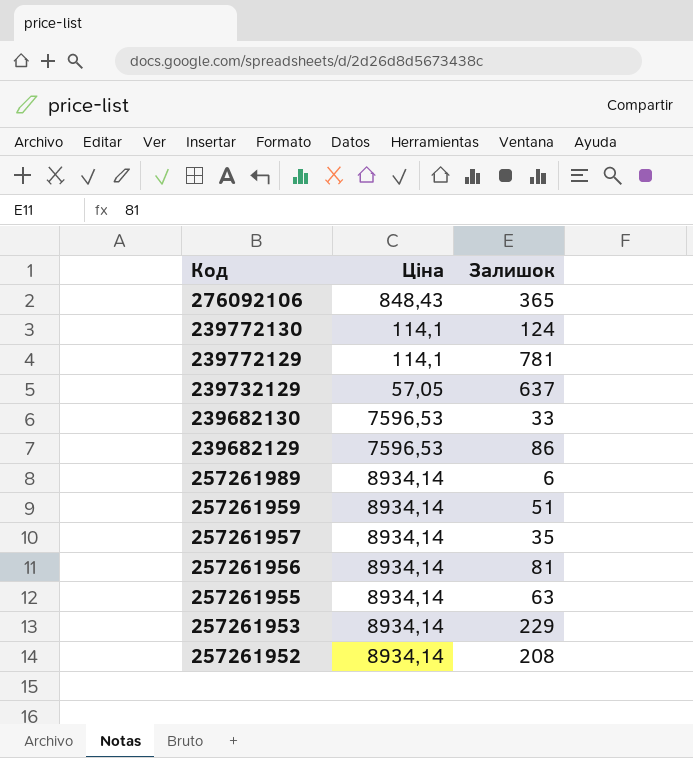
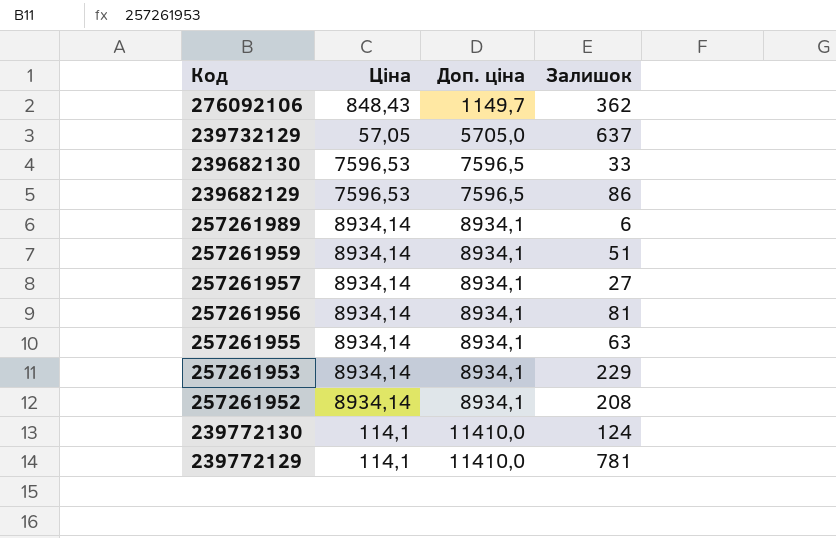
row order: none -> Доп. ціна ascending
column Доп. ціна | position: none -> 3
276092106 | Залишок: 365 -> 362
257261957 | Залишок: 35 -> 27

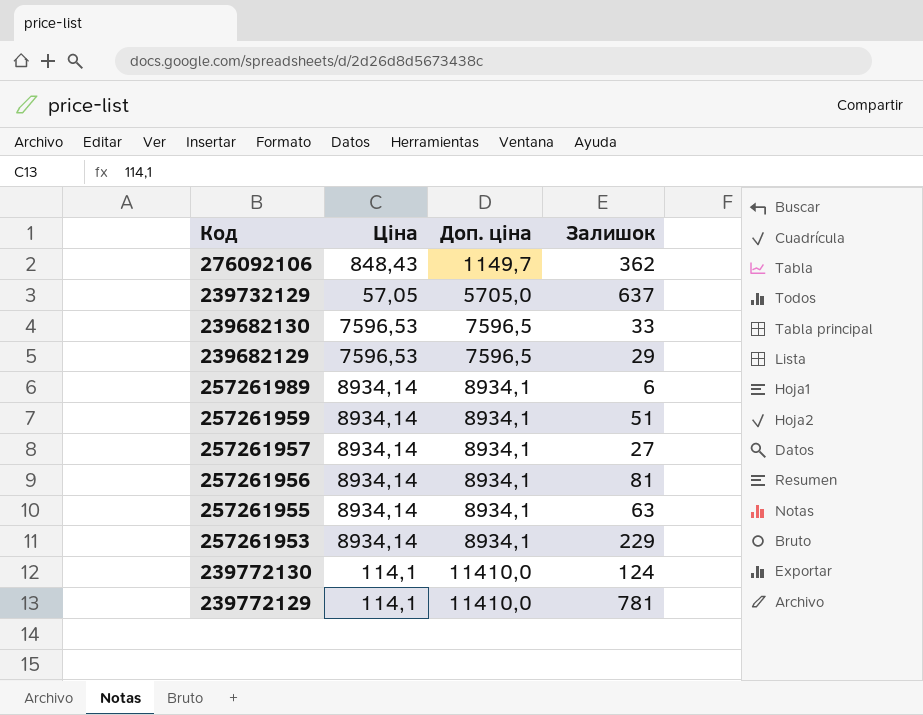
row 257261952: 8934,14 | 8934,1 | 208 -> none
239682129 | Залишок: 86 -> 29

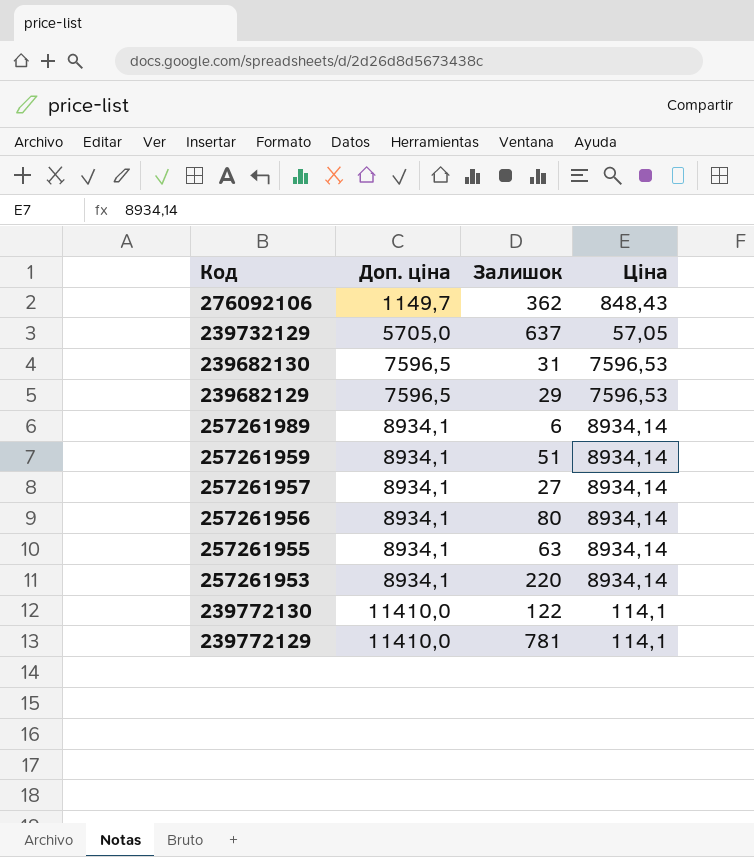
column Ціна | position: 2 -> 4
239682130 | Залишок: 33 -> 31
257261956 | Залишок: 81 -> 80
257261953 | Залишок: 229 -> 220
239772130 | Залишок: 124 -> 122

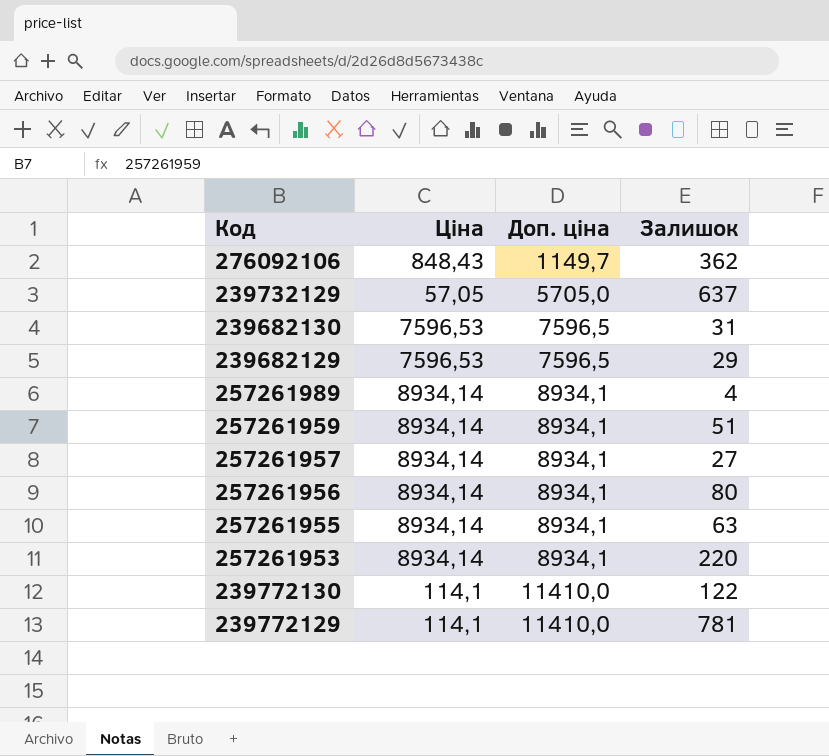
column Ціна | position: 4 -> 2
257261989 | Залишок: 6 -> 4

